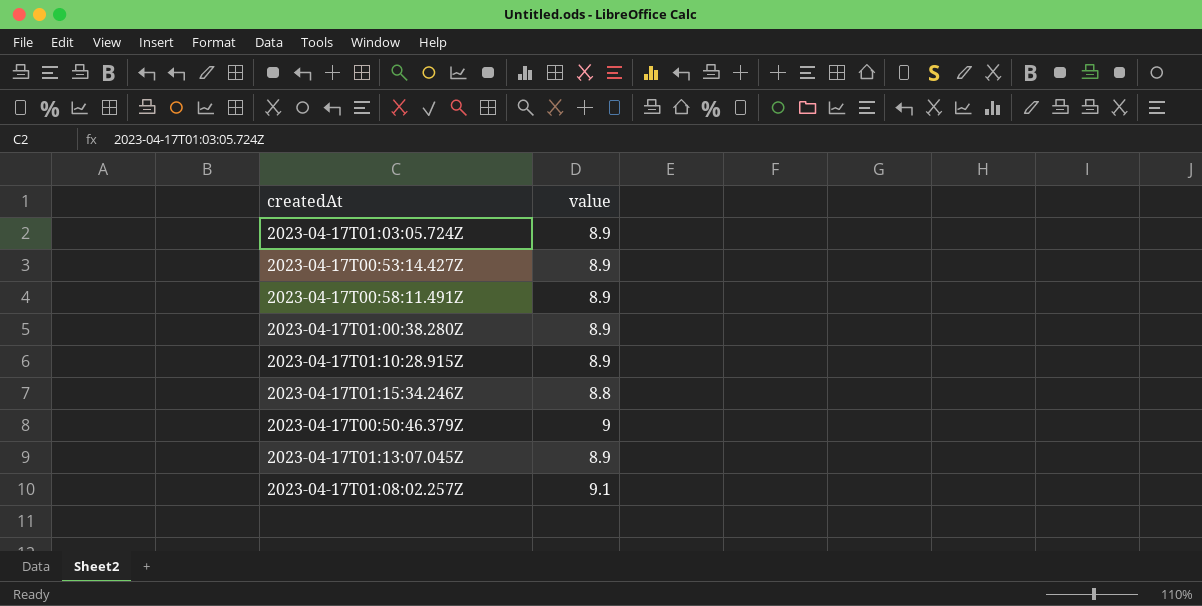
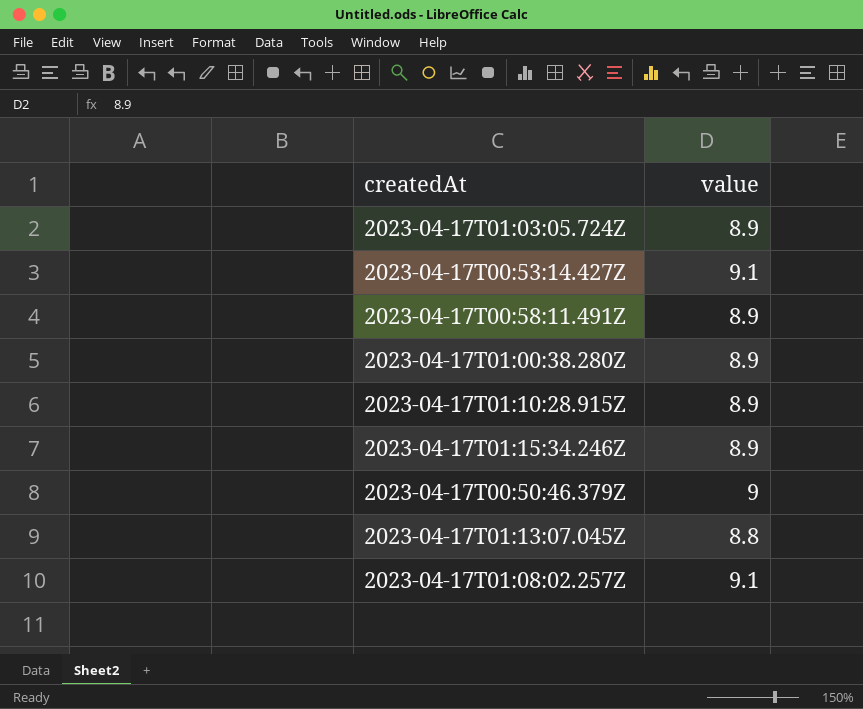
2023-04-17T00:53:14.427Z | value: 8.9 -> 9.1
2023-04-17T01:15:34.246Z | value: 8.8 -> 8.9
2023-04-17T01:13:07.045Z | value: 8.9 -> 8.8

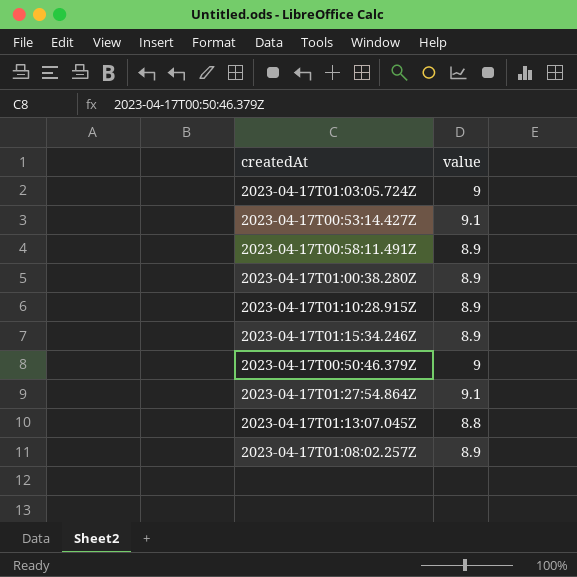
2023-04-17T01:03:05.724Z | value: 8.9 -> 9
row 2023-04-17T01:27:54.864Z: none -> 9.1
2023-04-17T01:08:02.257Z | value: 9.1 -> 8.9

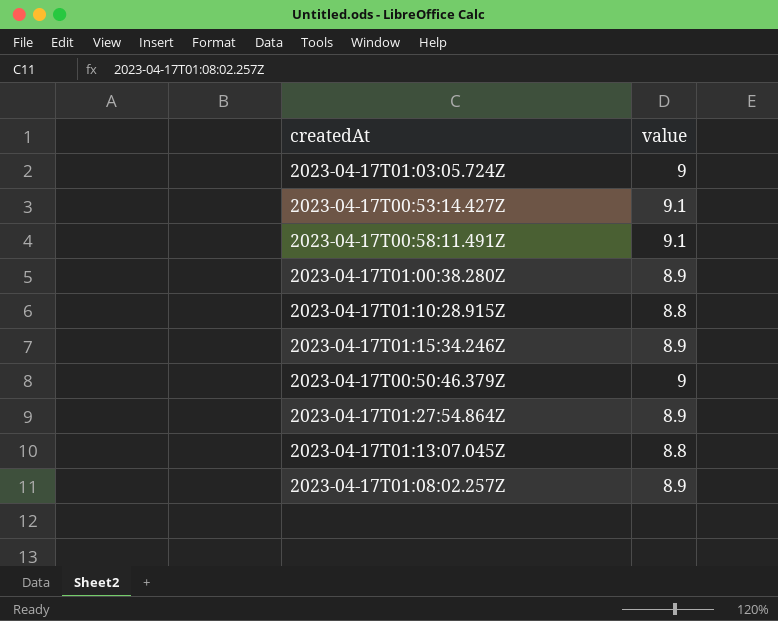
2023-04-17T00:58:11.491Z | value: 8.9 -> 9.1
2023-04-17T01:10:28.915Z | value: 8.9 -> 8.8
2023-04-17T01:27:54.864Z | value: 9.1 -> 8.9

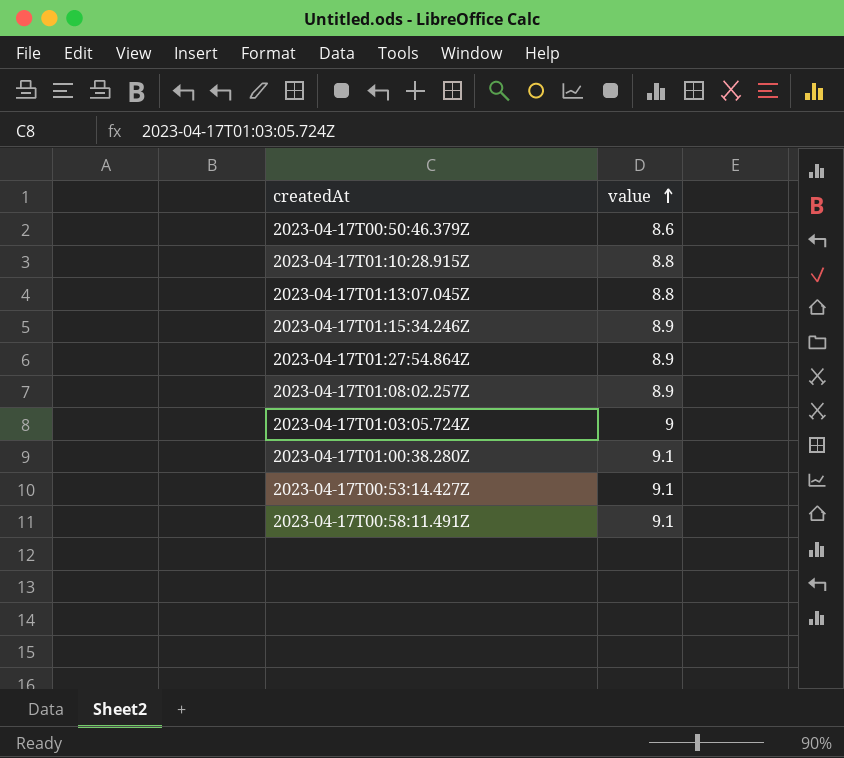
row order: none -> value ascending
2023-04-17T00:50:46.379Z | value: 9 -> 8.6
2023-04-17T01:00:38.280Z | value: 8.9 -> 9.1

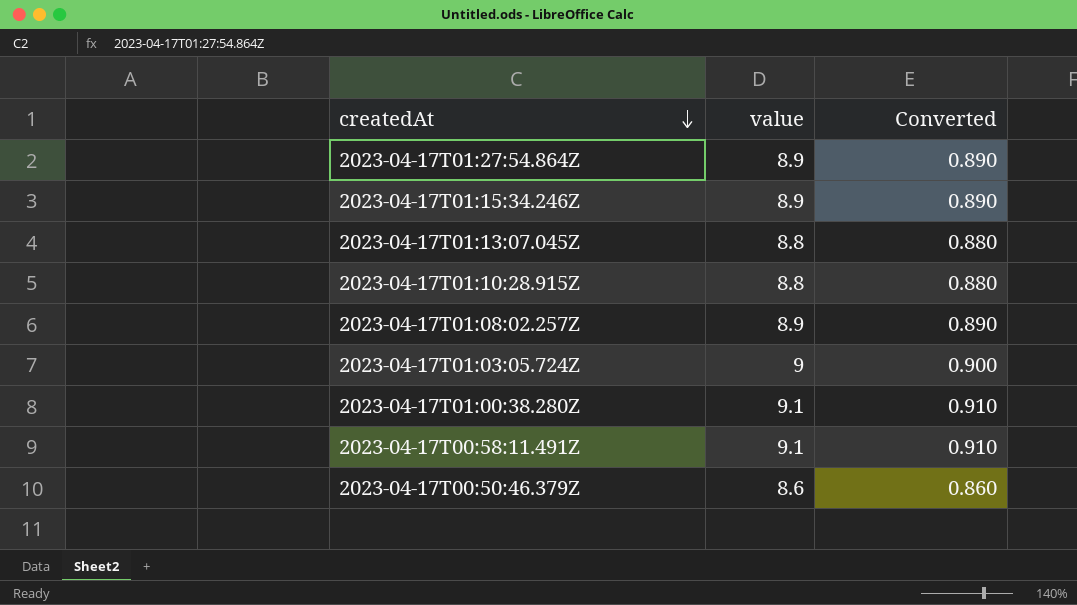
row order: value ascending -> createdAt descending
column Converted | formula: none -> [value] * 0.1
row 2023-04-17T00:53:14.427Z: 9.1 -> none

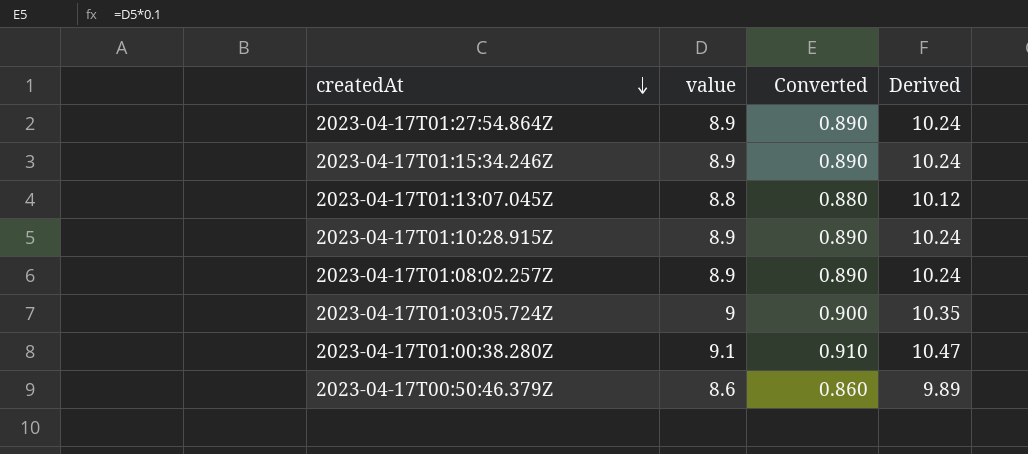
column Derived | formula: none -> [value] * 1.15
row 2023-04-17T00:58:11.491Z: 9.1 | 0.910 -> none
2023-04-17T01:10:28.915Z | value: 8.8 -> 8.9
2023-04-17T01:10:28.915Z | Converted: 0.880 -> 0.890

